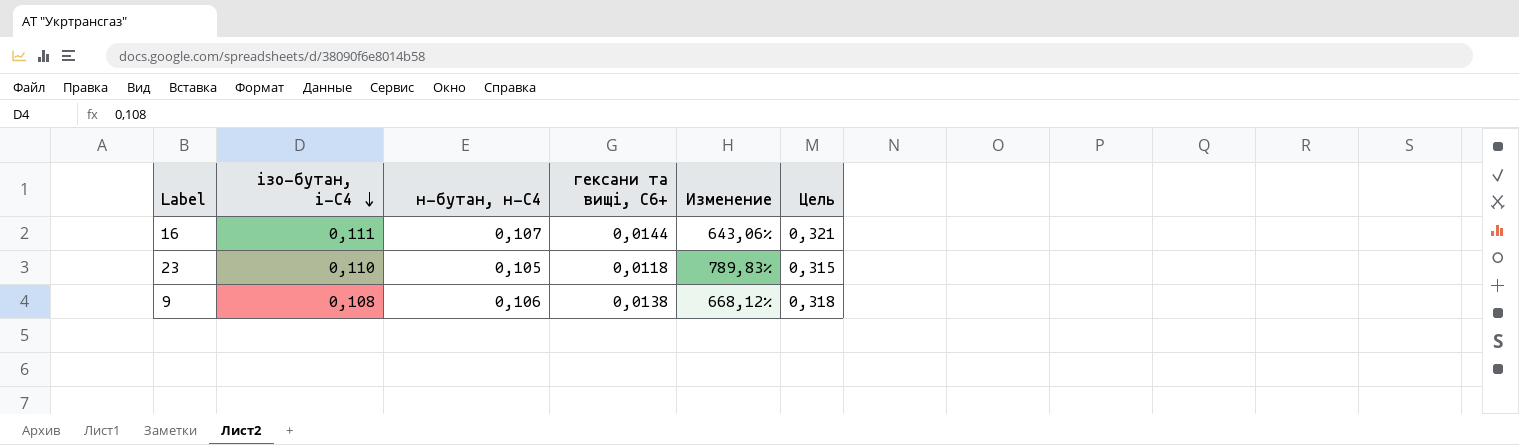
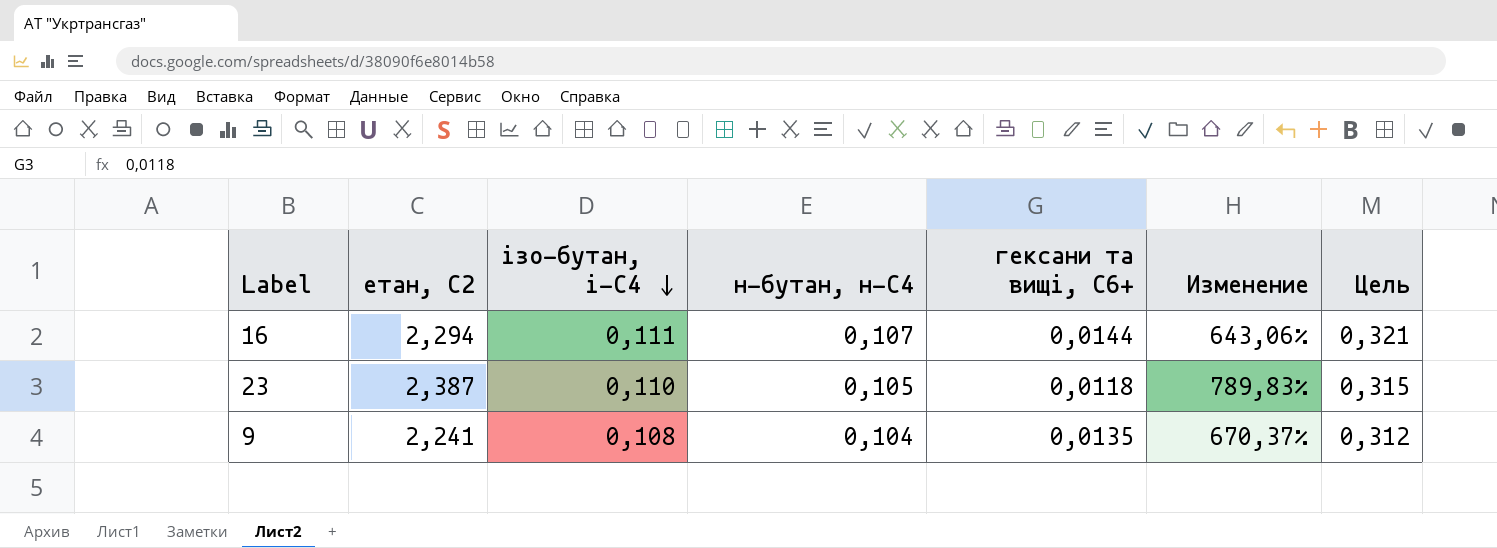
column етан, С2 | position: none -> 2
9 | н-бутан, н-С4: 0,106 -> 0,104
9 | гексани та вищі, С6+: 0,0138 -> 0,0135
9 | Изменение: 668,12% -> 670,37%
9 | Цель: 0,318 -> 0,312

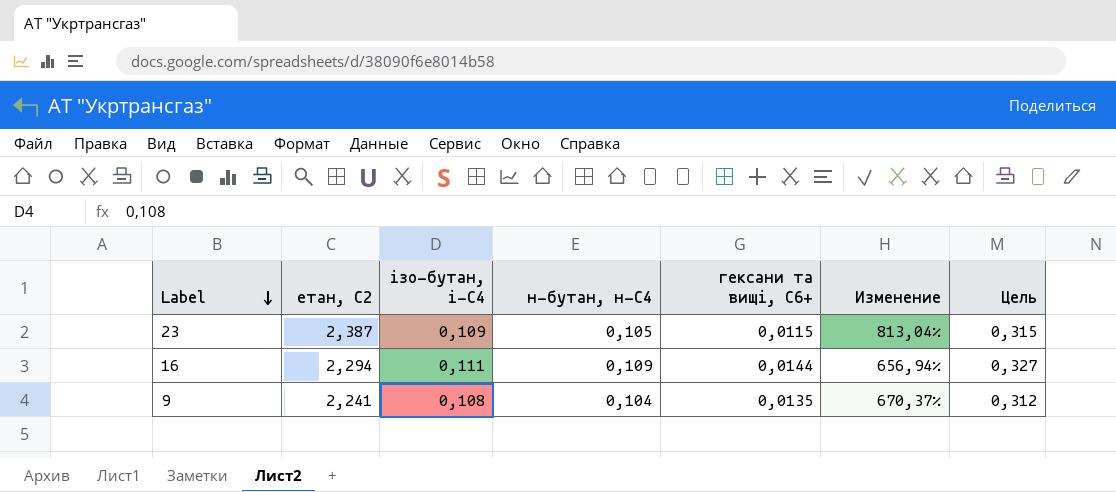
row order: ізо-бутан, і-С4 descending -> Label descending
23 | ізо-бутан, і-С4: 0,110 -> 0,109
23 | гексани та вищі, С6+: 0,0118 -> 0,0115
23 | Изменение: 789,83% -> 813,04%
16 | н-бутан, н-С4: 0,107 -> 0,109
16 | Изменение: 643,06% -> 656,94%
16 | Цель: 0,321 -> 0,327

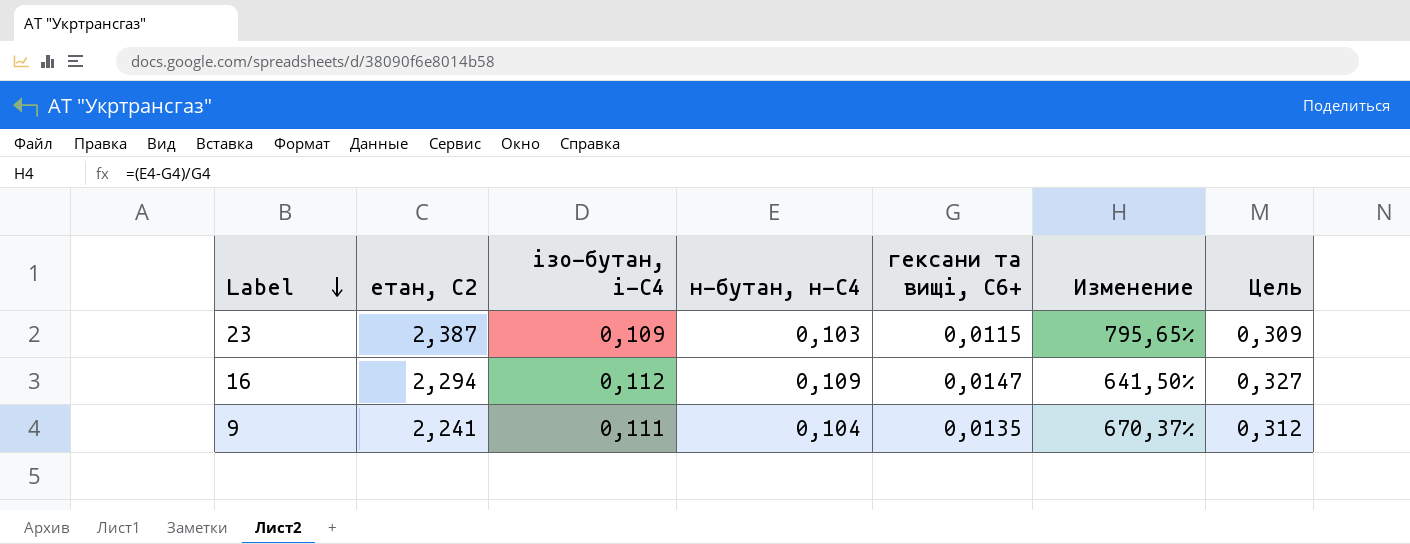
23 | н-бутан, н-С4: 0,105 -> 0,103
23 | Изменение: 813,04% -> 795,65%
23 | Цель: 0,315 -> 0,309
16 | ізо-бутан, і-С4: 0,111 -> 0,112
16 | гексани та вищі, С6+: 0,0144 -> 0,0147
16 | Изменение: 656,94% -> 641,50%
9 | ізо-бутан, і-С4: 0,108 -> 0,111

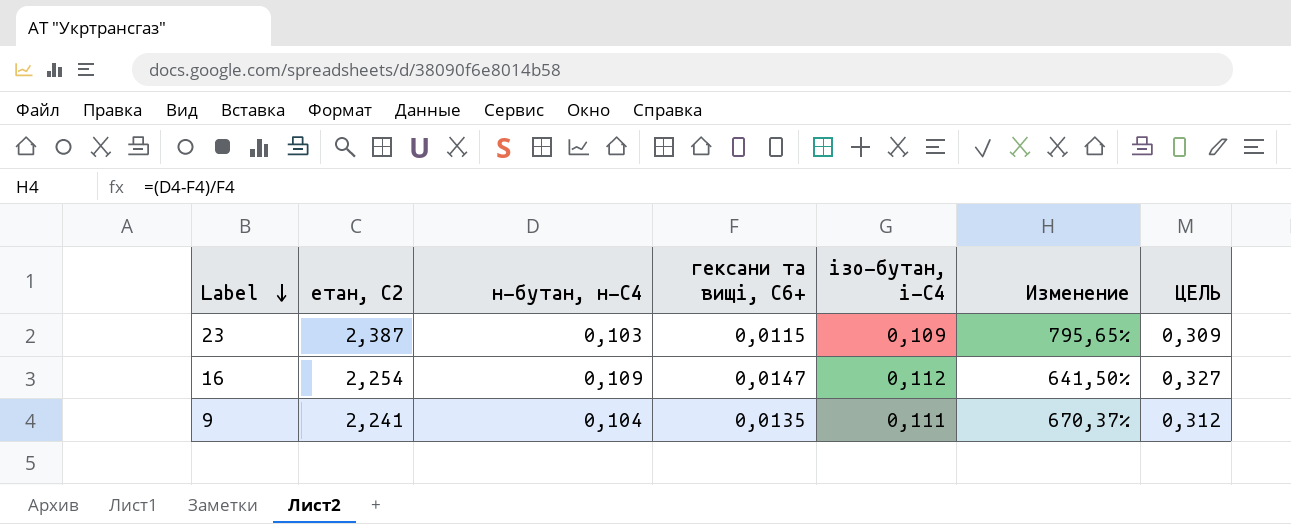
column ізо-бутан, і-С4 | position: 3 -> 5
column name: Цель -> ЦЕЛЬ
16 | етан, С2: 2,294 -> 2,254

